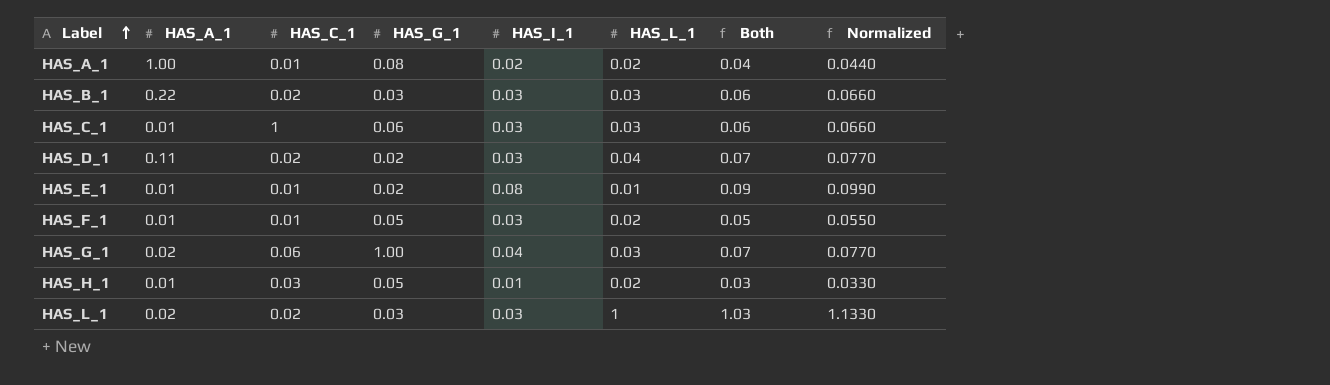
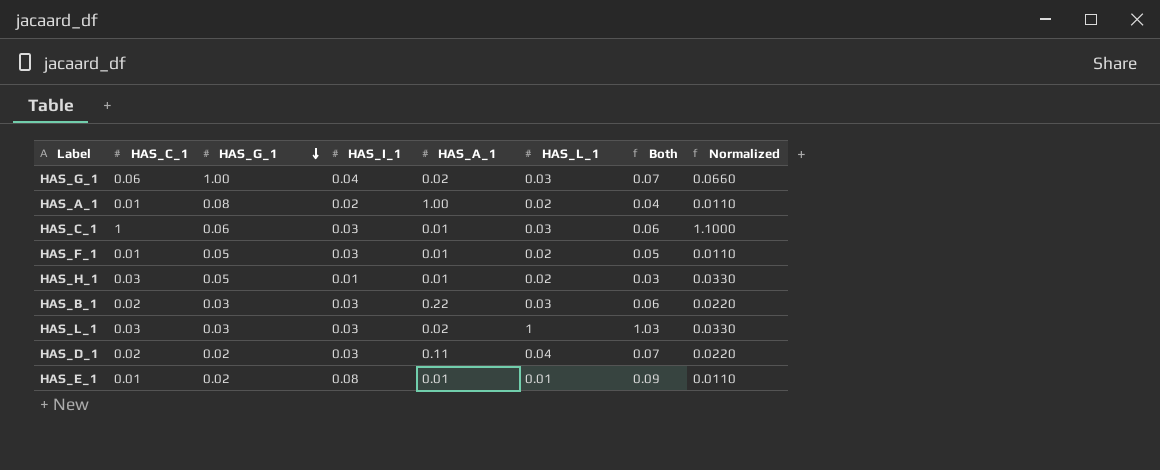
row order: Label ascending -> HAS_G_1 descending
column HAS_A_1 | position: 2 -> 5
column Normalized | formula: [Both] * 1.1 -> [HAS_C_1] * 1.1
HAS_L_1 | HAS_C_1: 0.02 -> 0.03

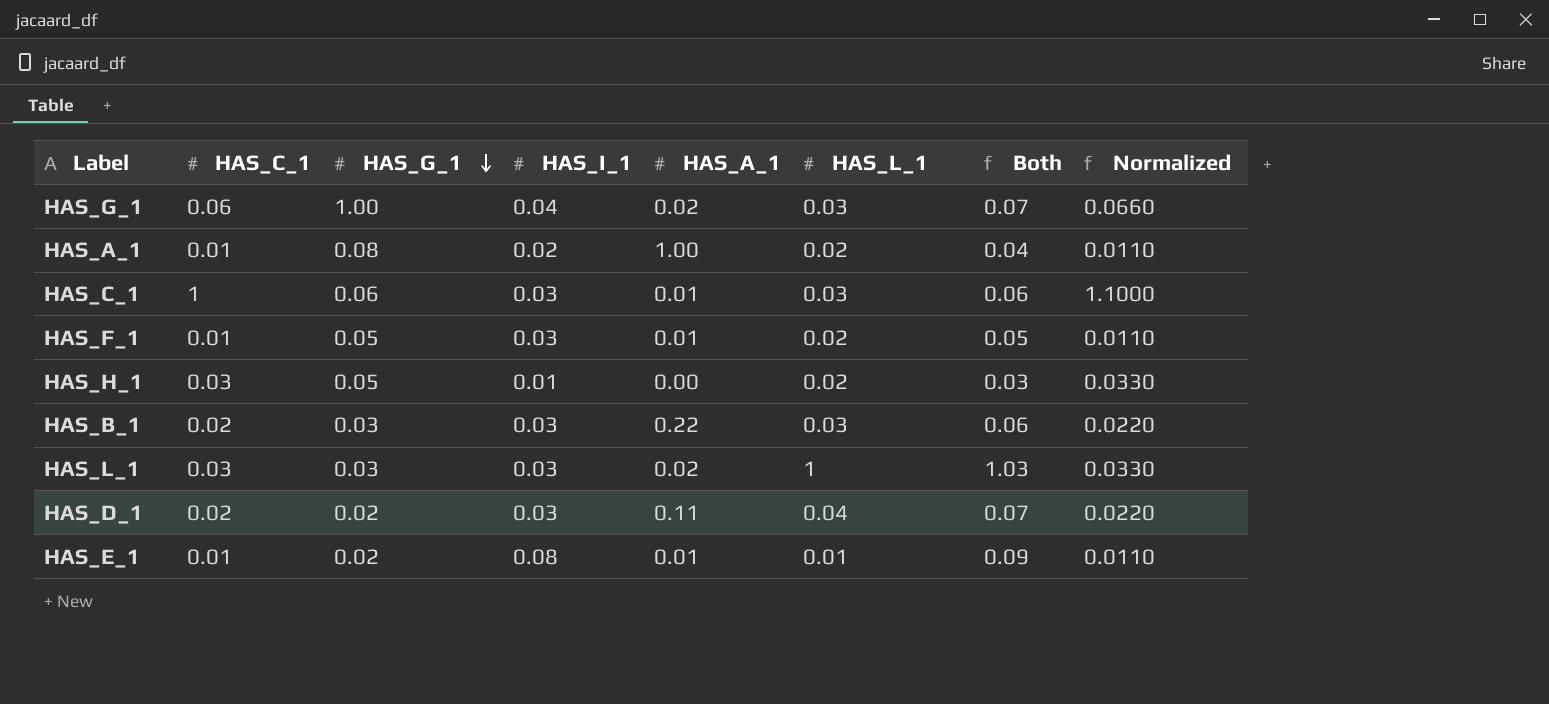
HAS_H_1 | HAS_A_1: 0.01 -> 0.00

